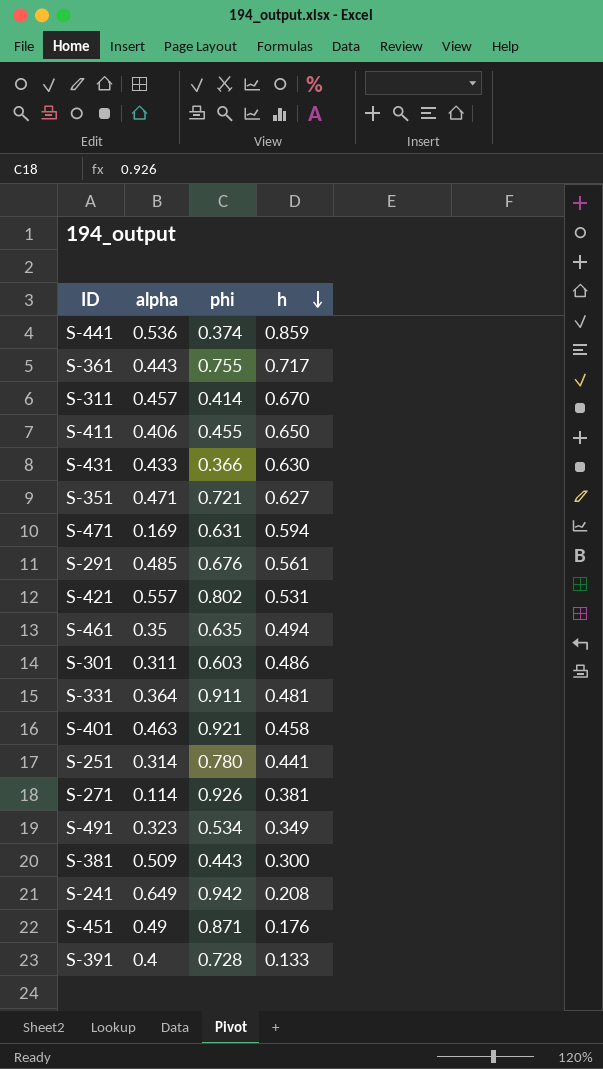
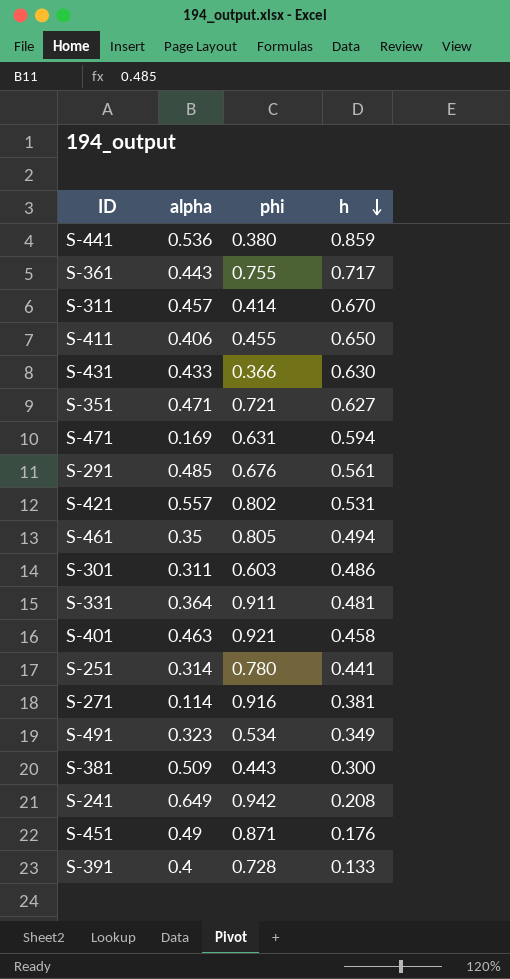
S-441 | phi: 0.374 -> 0.380
S-461 | phi: 0.635 -> 0.805
S-271 | phi: 0.926 -> 0.916

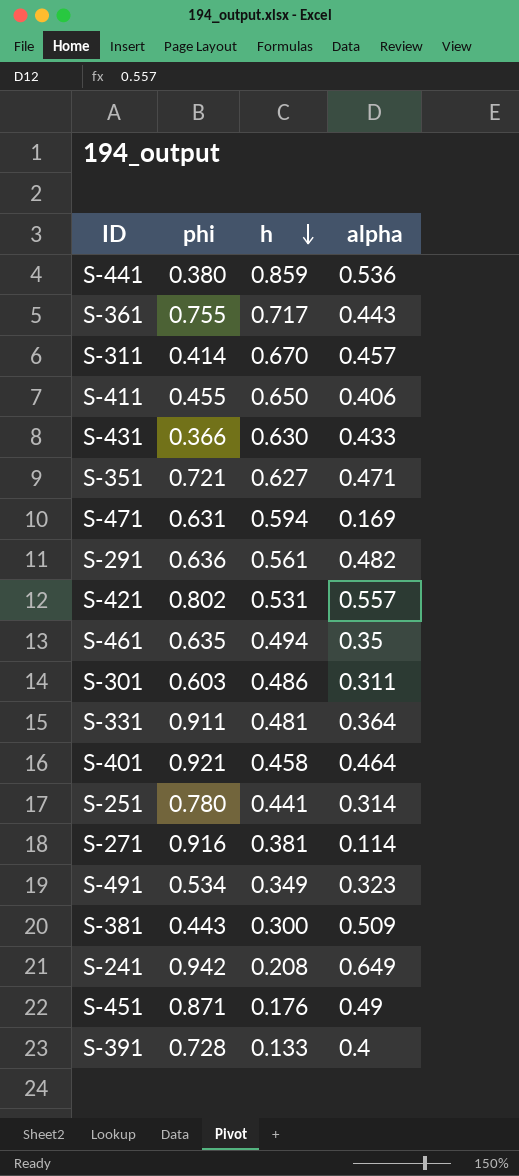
column alpha | position: 2 -> 4
S-291 | phi: 0.676 -> 0.636
S-291 | alpha: 0.485 -> 0.482
S-461 | phi: 0.805 -> 0.635
S-401 | alpha: 0.463 -> 0.464

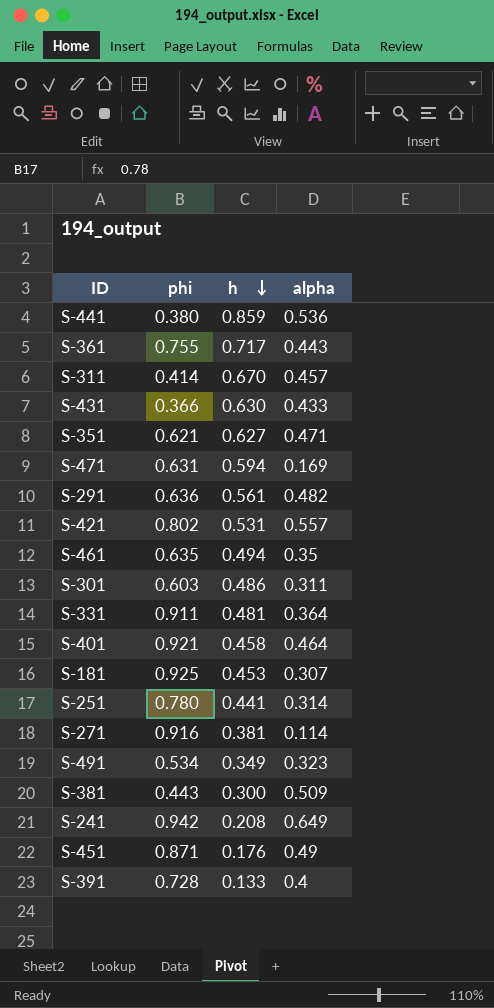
row S-411: 0.455 | 0.650 | 0.406 -> none
S-351 | phi: 0.721 -> 0.621
row S-181: none -> 0.925 | 0.453 | 0.307

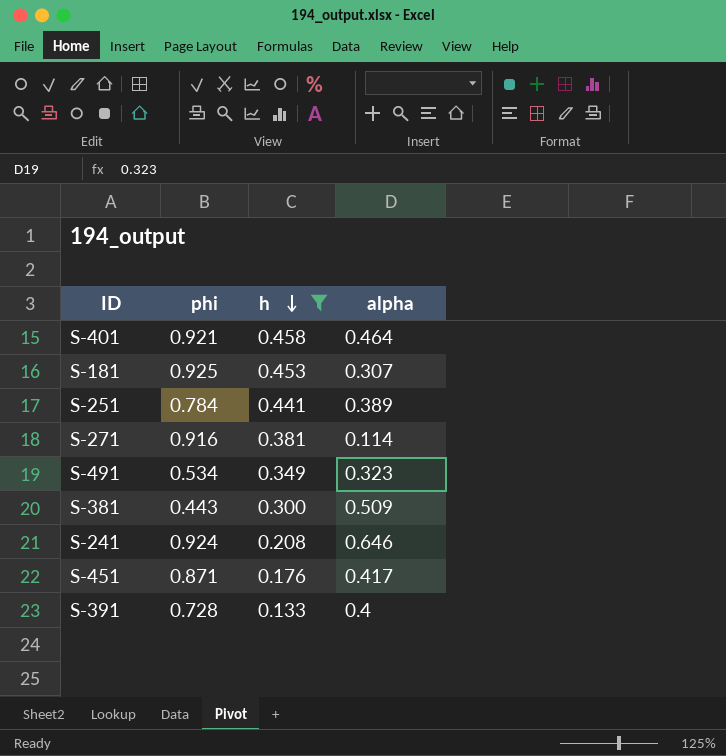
filter: none -> h <= 0.458
S-251 | phi: 0.780 -> 0.784
S-251 | alpha: 0.314 -> 0.389
S-241 | phi: 0.942 -> 0.924
S-241 | alpha: 0.649 -> 0.646
S-451 | alpha: 0.49 -> 0.417

